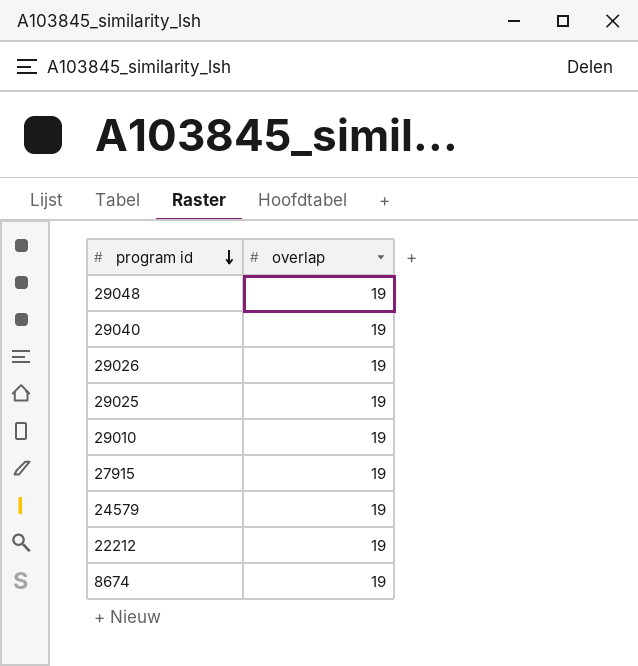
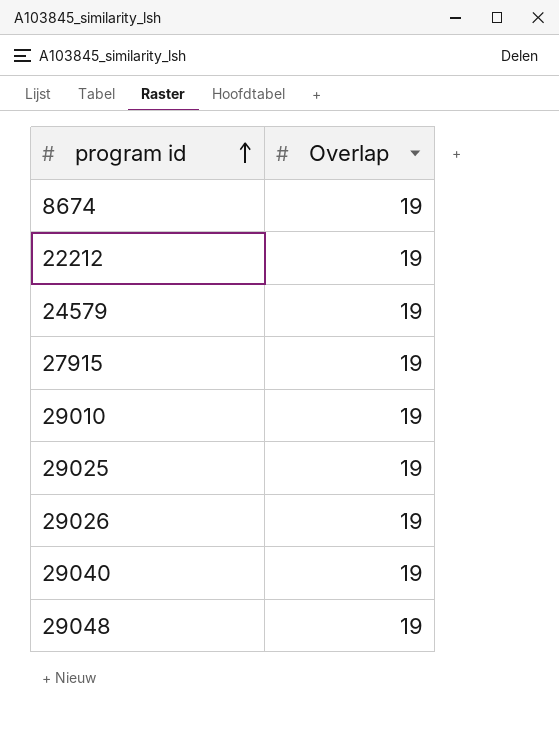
row order: program id descending -> program id ascending
column name: overlap -> Overlap

